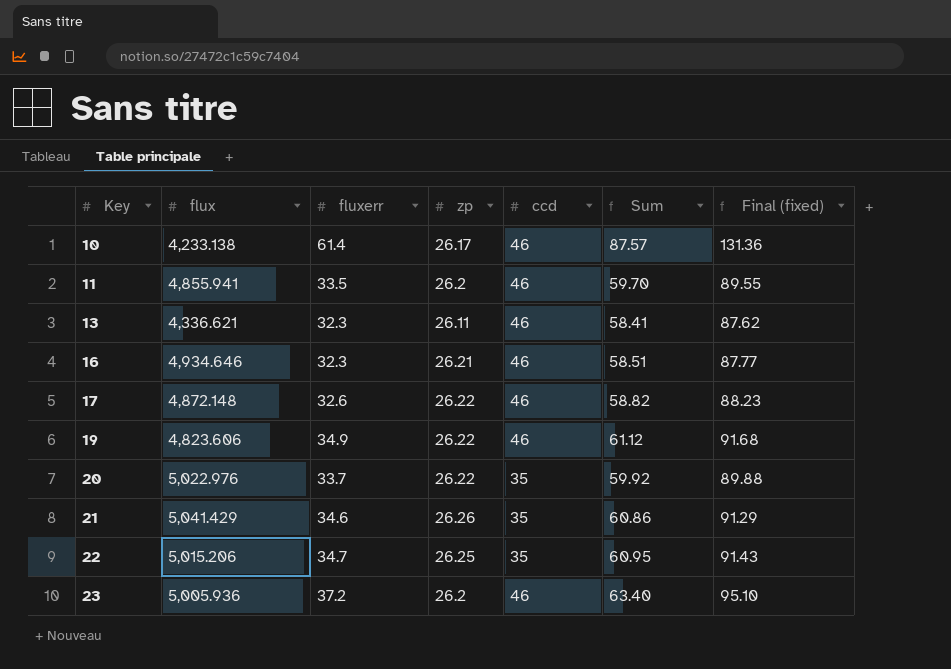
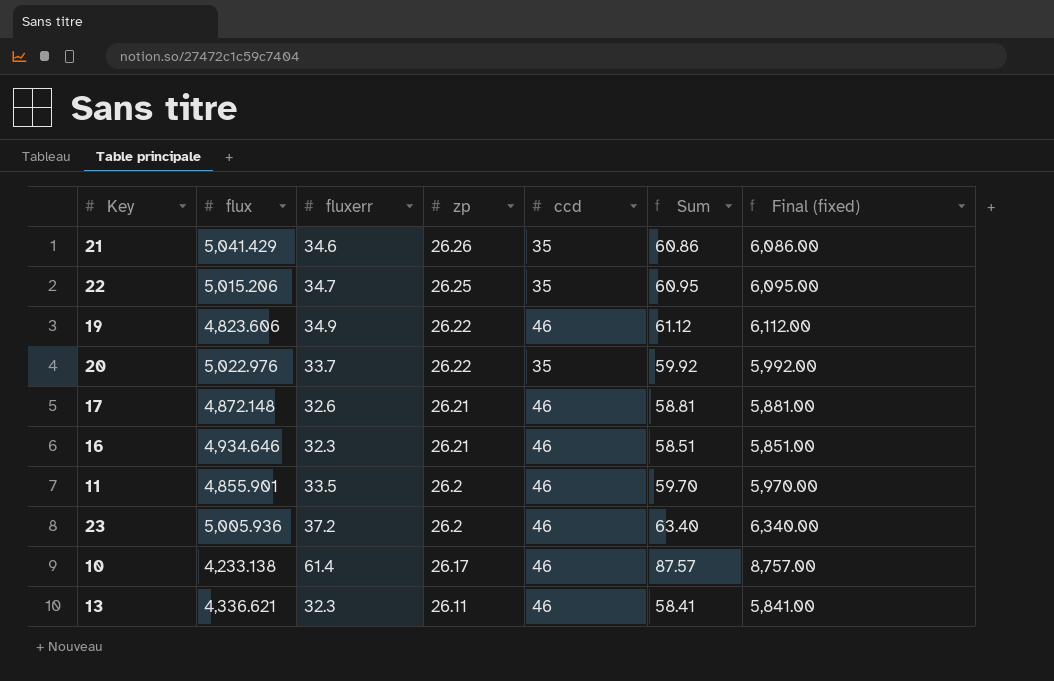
row order: Key ascending -> zp descending
column Final (fixed) | formula: [Sum] * 1.5 -> [Sum] * 100
17 | zp: 26.22 -> 26.21
17 | Sum: 58.82 -> 58.81
11 | flux: 4,855.941 -> 4,855.901

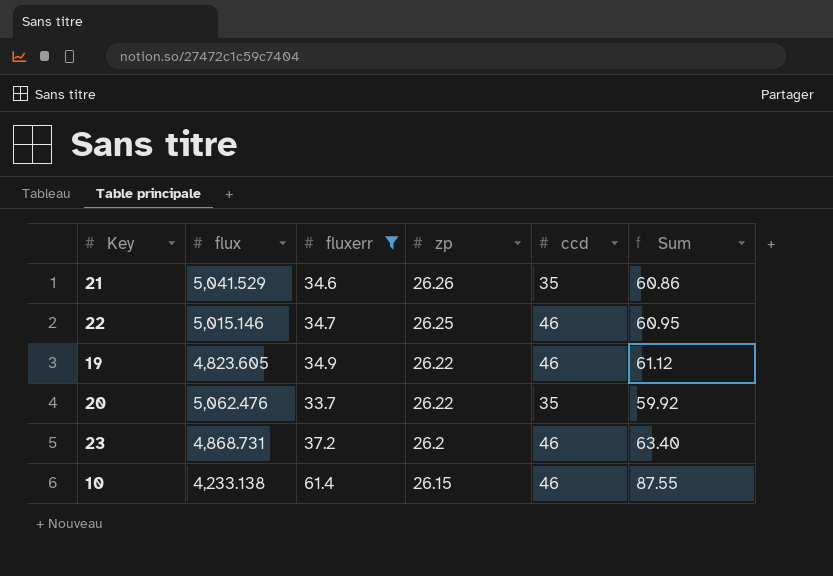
filter: none -> fluxerr >= 33.7
column Final (fixed) | formula: [Sum] * 100 -> none
21 | flux: 5,041.429 -> 5,041.529
22 | flux: 5,015.206 -> 5,015.146
22 | ccd: 35 -> 46
19 | flux: 4,823.606 -> 4,823.605
20 | flux: 5,022.976 -> 5,062.476
23 | flux: 5,005.936 -> 4,868.731
10 | zp: 26.17 -> 26.15
10 | Sum: 87.57 -> 87.55

